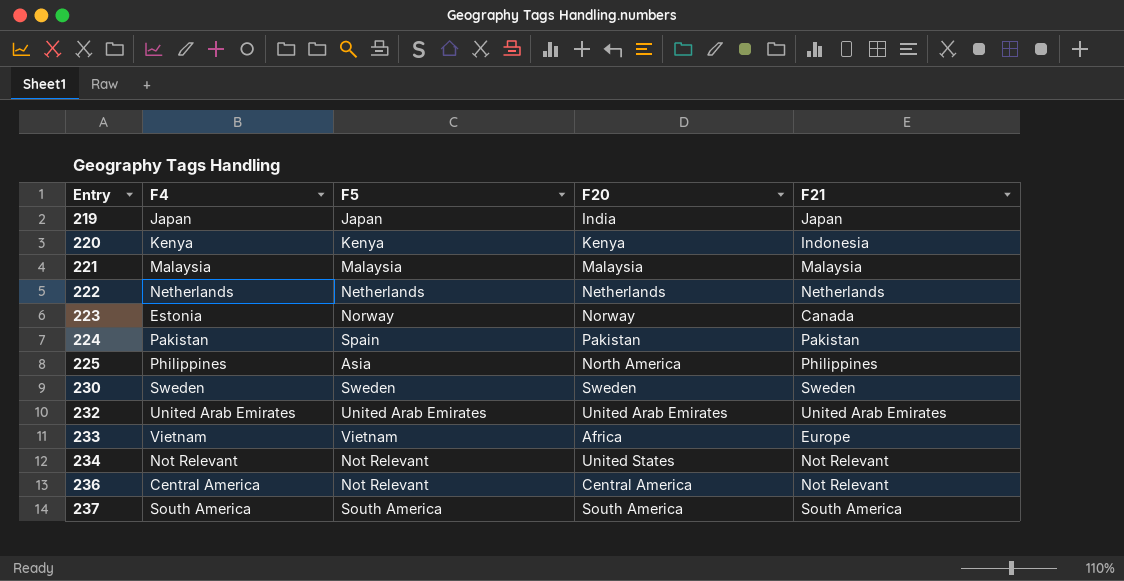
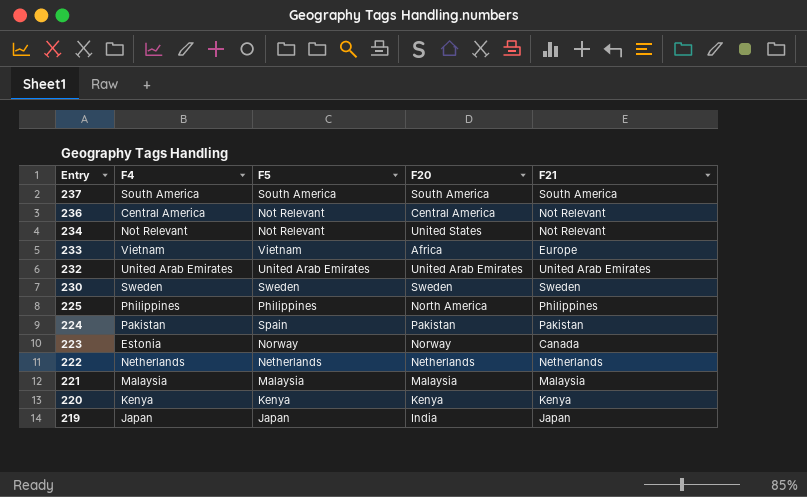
row order: Entry ascending -> Entry descending
225 | F5: Asia -> Philippines
220 | F21: Indonesia -> Kenya

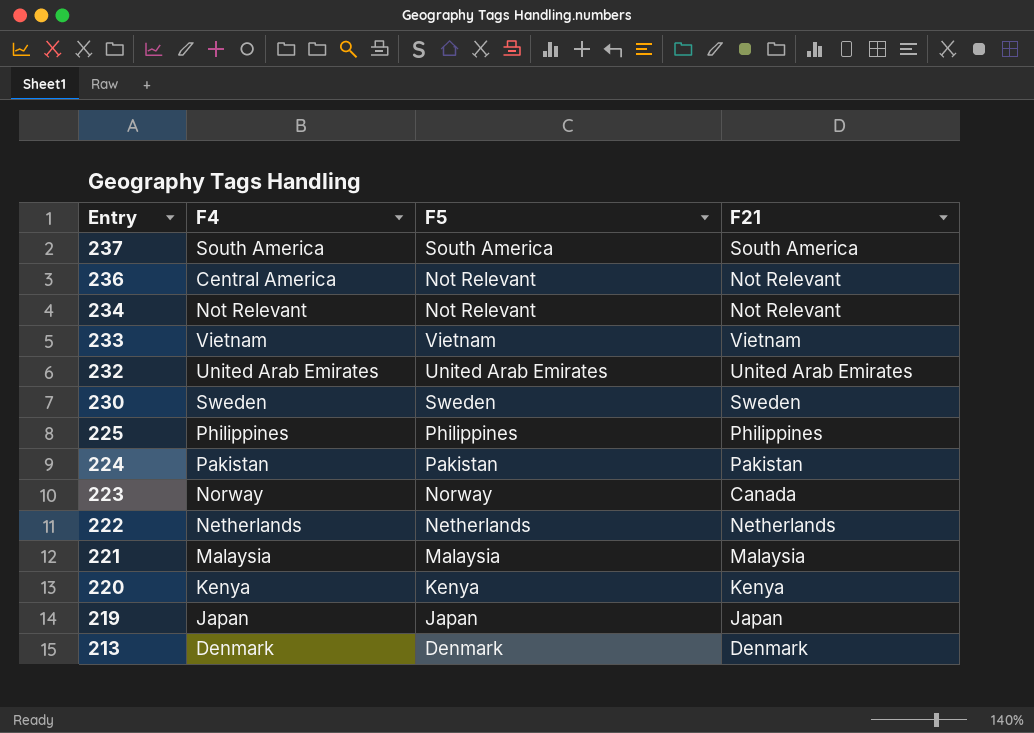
column F20 | position: 4 -> none
233 | F21: Europe -> Vietnam
224 | F5: Spain -> Pakistan
223 | F4: Estonia -> Norway
row 213: none -> Denmark | Denmark | Denmark

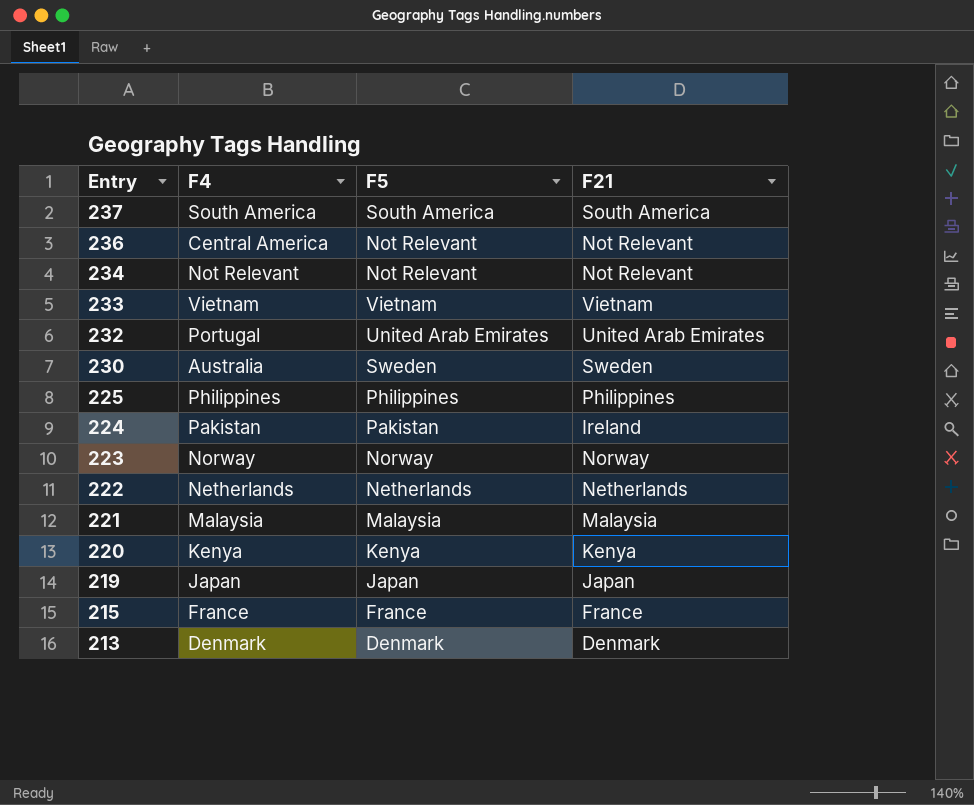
232 | F4: United Arab Emirates -> Portugal
230 | F4: Sweden -> Australia
224 | F21: Pakistan -> Ireland
223 | F21: Canada -> Norway
row 215: none -> France | France | France

